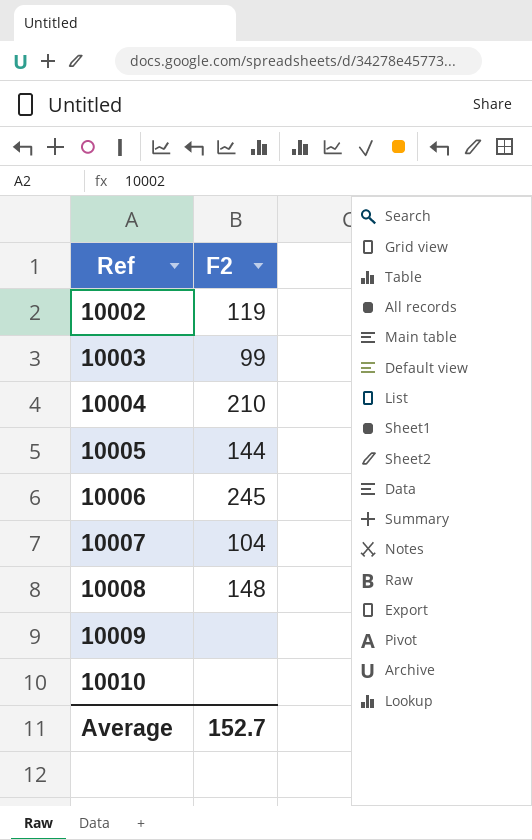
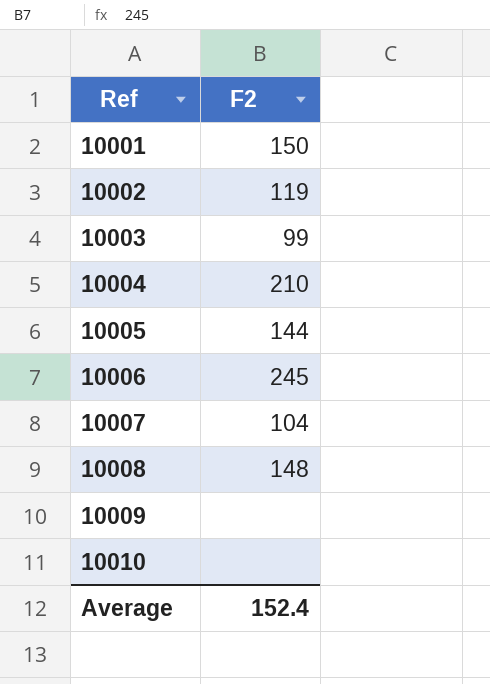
row 10001: none -> 150
Average | F2: 152.7 -> 152.4

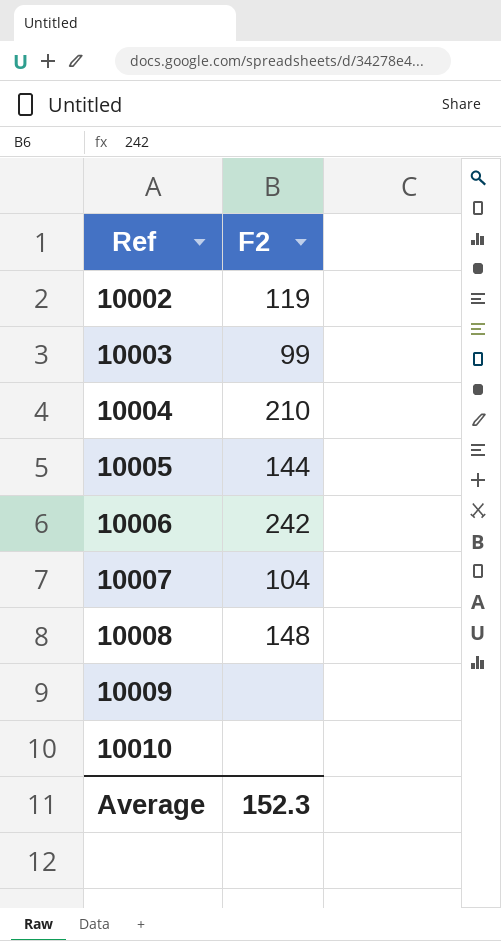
row 10001: 150 -> none
10006 | F2: 245 -> 242
Average | F2: 152.4 -> 152.3

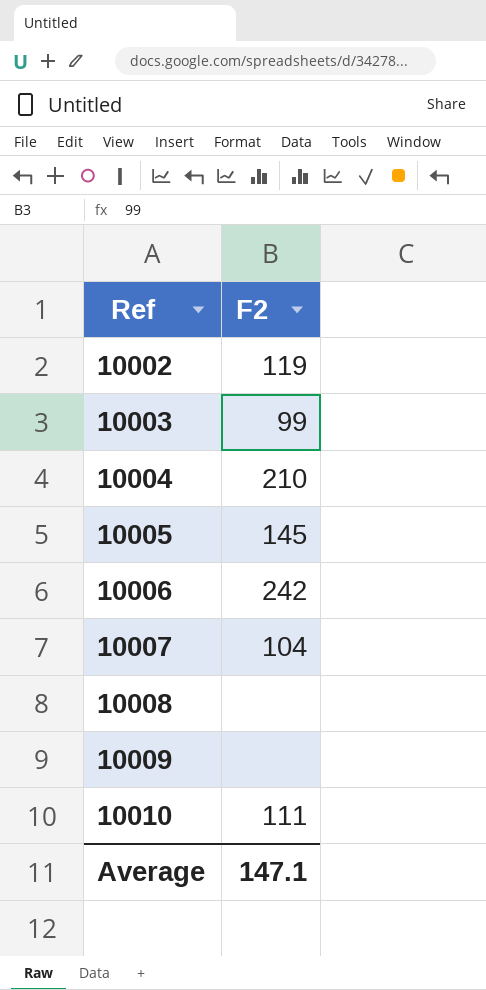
10005 | F2: 144 -> 145
10008 | F2: 148 -> none
10010 | F2: none -> 111
Average | F2: 152.3 -> 147.1

